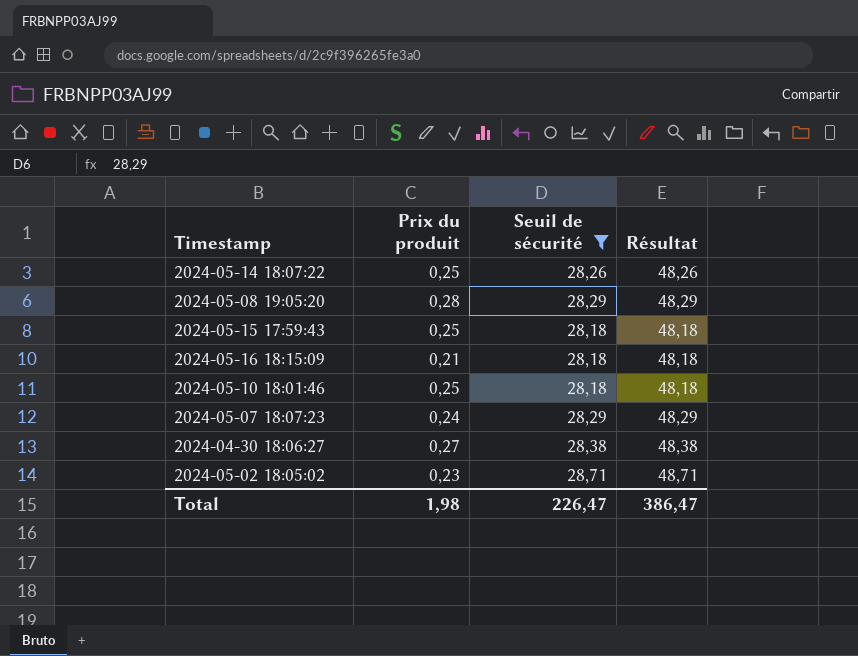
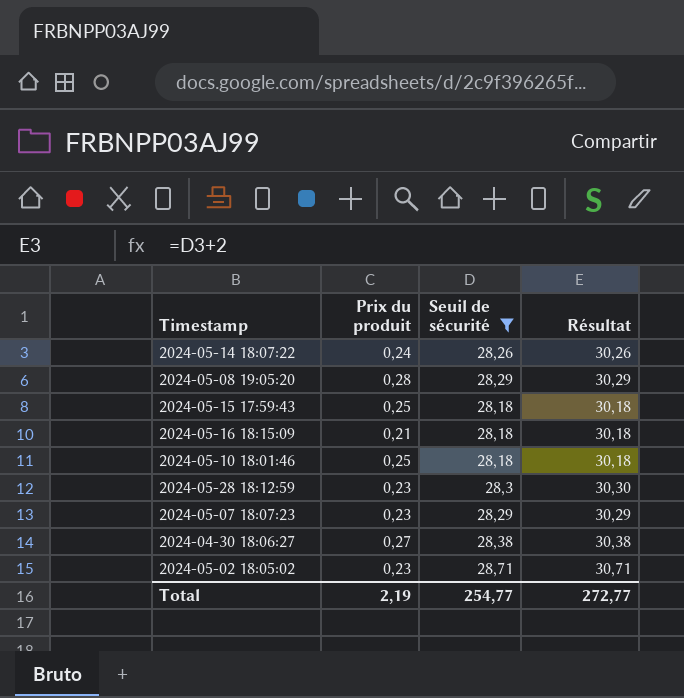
column Résultat | formula: [Seuil de sécurité] + 20 -> [Seuil de sécurité] + 2
2024-05-14 18:07:22 | Prix du produit: 0,25 -> 0,24
row 2024-05-28 18:12:59: none -> 0,23 | 28,3 | 30,30
2024-05-07 18:07:23 | Prix du produit: 0,24 -> 0,23
Total | Prix du produit: 1,98 -> 2,19
Total | Seuil de sécurité: 226,47 -> 254,77
Total | Résultat: 386,47 -> 272,77

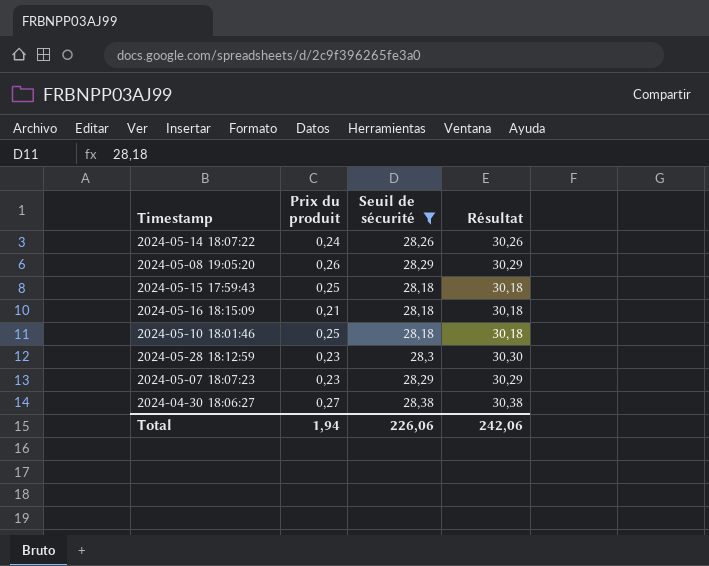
row 2024-05-02 18:05:02: 0,23 | 28,71 | 30,71 -> none
2024-05-08 19:05:20 | Prix du produit: 0,28 -> 0,26
Total | Prix du produit: 2,19 -> 1,94
Total | Seuil de sécurité: 254,77 -> 226,06
Total | Résultat: 272,77 -> 242,06

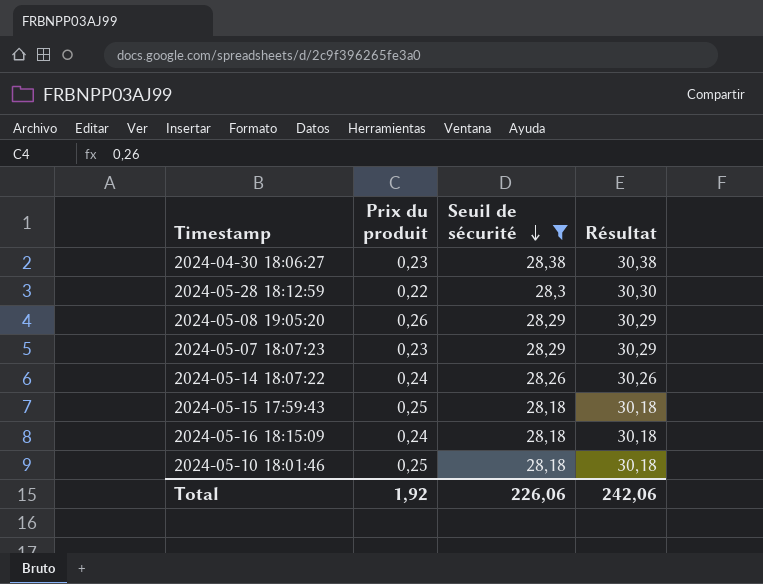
row order: none -> Seuil de sécurité descending
2024-04-30 18:06:27 | Prix du produit: 0,27 -> 0,23
2024-05-28 18:12:59 | Prix du produit: 0,23 -> 0,22
2024-05-16 18:15:09 | Prix du produit: 0,21 -> 0,24
Total | Prix du produit: 1,94 -> 1,92

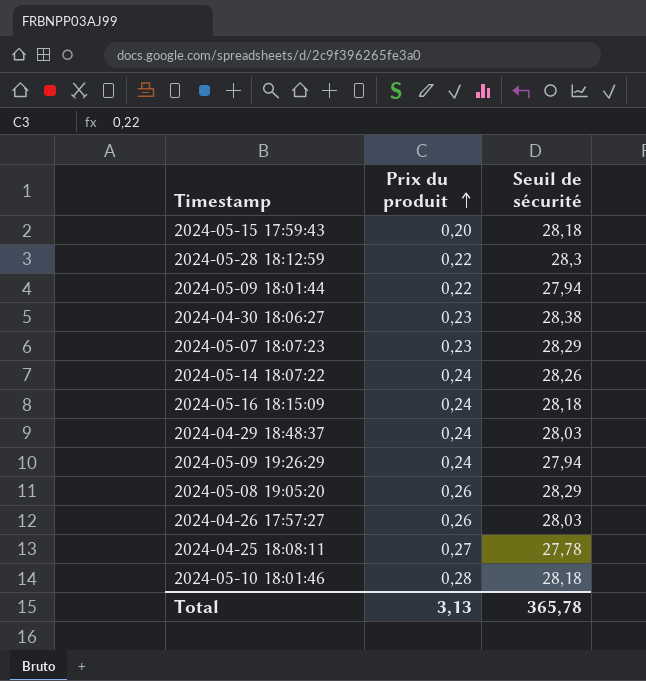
filter: Seuil de sécurité >= 28,18 -> none
row order: Seuil de sécurité descending -> Prix du produit ascending
column Résultat | formula: [Seuil de sécurité] + 2 -> none
2024-05-15 17:59:43 | Prix du produit: 0,25 -> 0,20
2024-05-10 18:01:46 | Prix du produit: 0,25 -> 0,28
Total | Prix du produit: 1,92 -> 3,13
Total | Seuil de sécurité: 226,06 -> 365,78

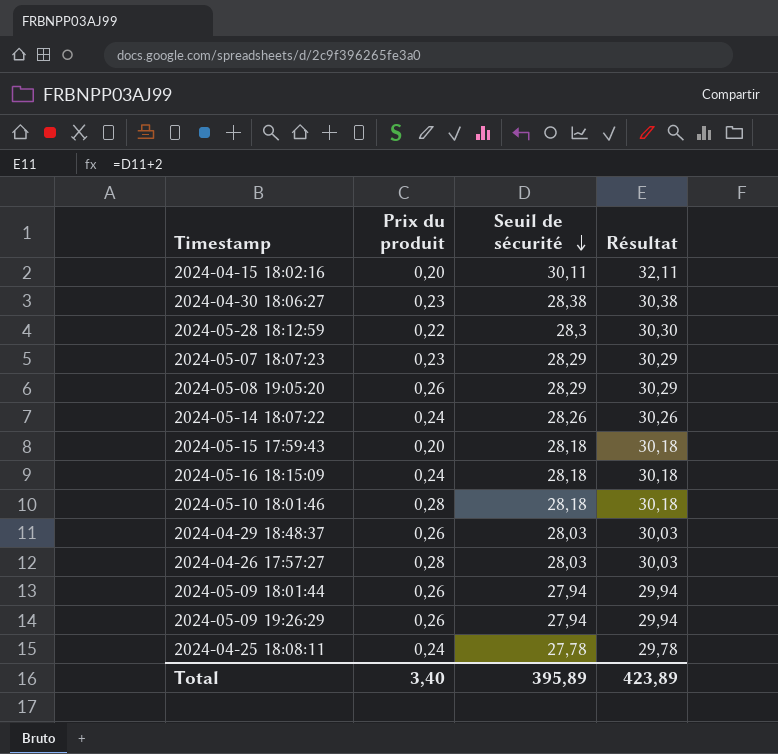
row order: Prix du produit ascending -> Seuil de sécurité descending
column Résultat | formula: none -> [Seuil de sécurité] + 2
row 2024-04-15 18:02:16: none -> 0,20 | 30,11 | 32,11
2024-04-29 18:48:37 | Prix du produit: 0,24 -> 0,26
2024-04-26 17:57:27 | Prix du produit: 0,26 -> 0,28
2024-05-09 18:01:44 | Prix du produit: 0,22 -> 0,26
2024-05-09 19:26:29 | Prix du produit: 0,24 -> 0,26
2024-04-25 18:08:11 | Prix du produit: 0,27 -> 0,24
Total | Prix du produit: 3,13 -> 3,40
Total | Seuil de sécurité: 365,78 -> 395,89

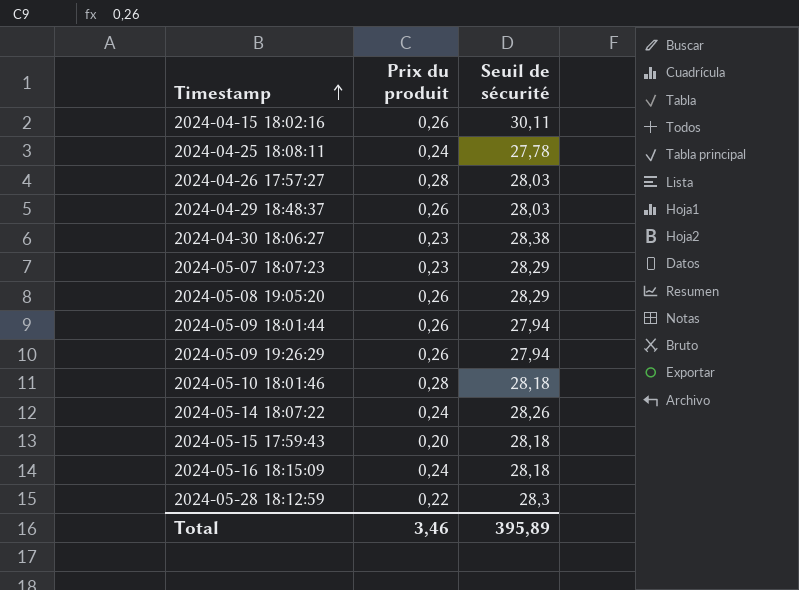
row order: Seuil de sécurité descending -> Timestamp ascending
column Résultat | formula: [Seuil de sécurité] + 2 -> none
2024-04-15 18:02:16 | Prix du produit: 0,20 -> 0,26
Total | Prix du produit: 3,40 -> 3,46

